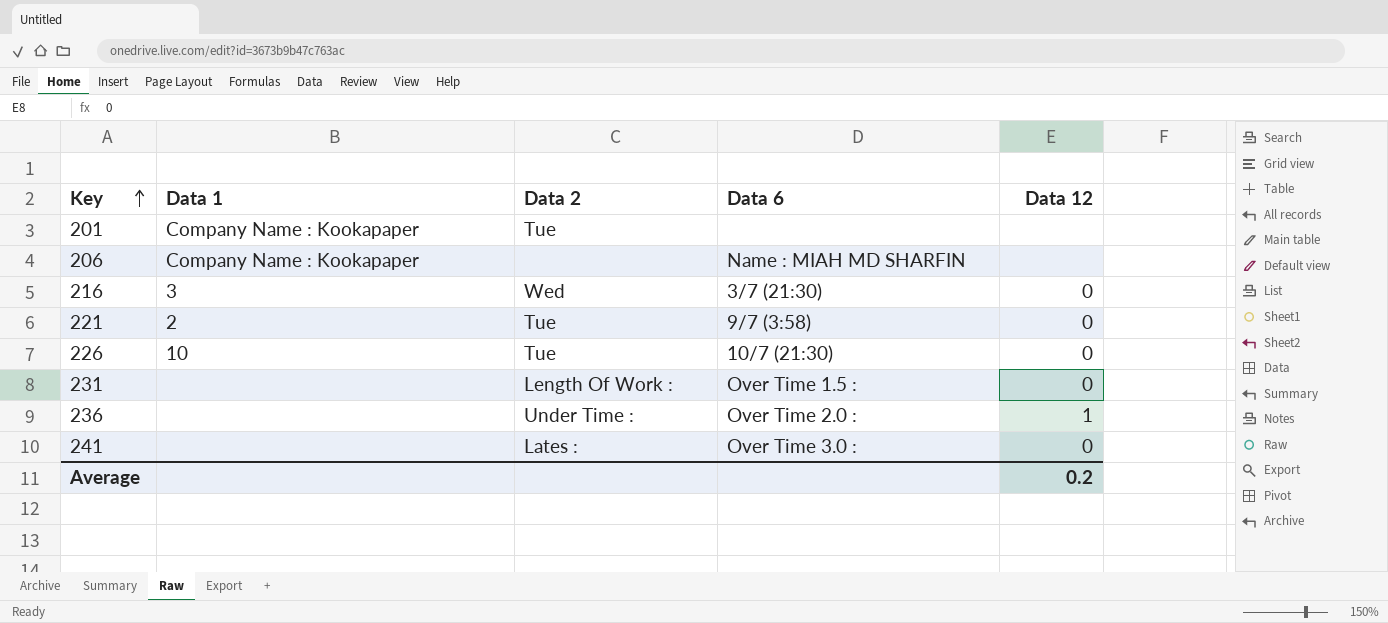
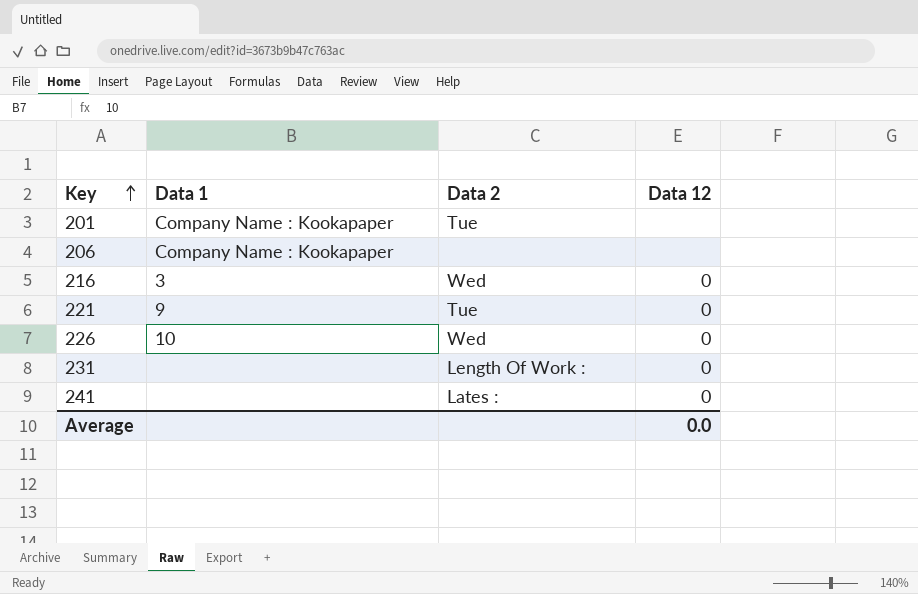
column Data 6 | position: 4 -> none
row 236: none | Under Time : | Over Time 2.0 : | 1 -> none
221 | Data 1: 2 -> 9
226 | Data 2: Tue -> Wed
Average | Data 12: 0.2 -> 0.0

